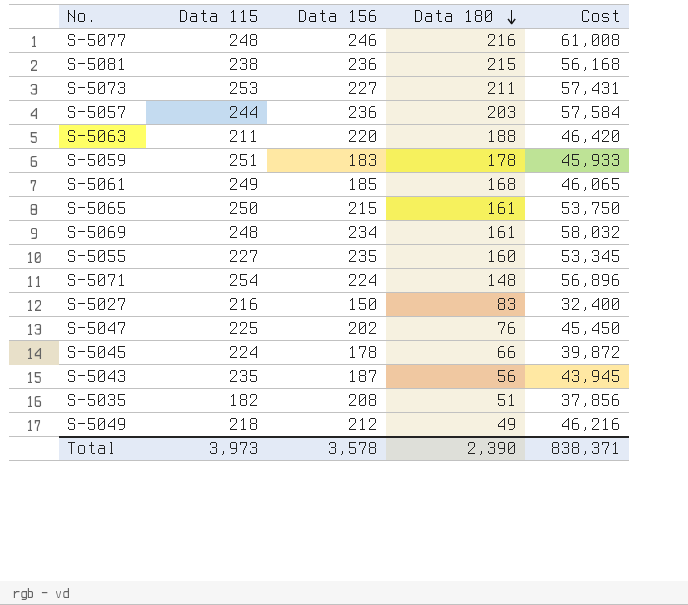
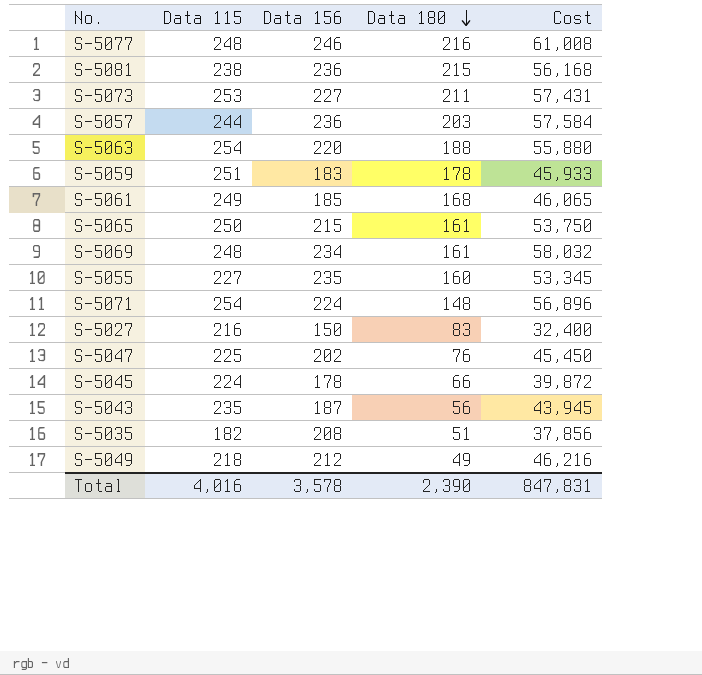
S-5063 | Data 115: 211 -> 254
S-5063 | Cost: 46,420 -> 55,880
Total | Data 115: 3,973 -> 4,016
Total | Cost: 838,371 -> 847,831

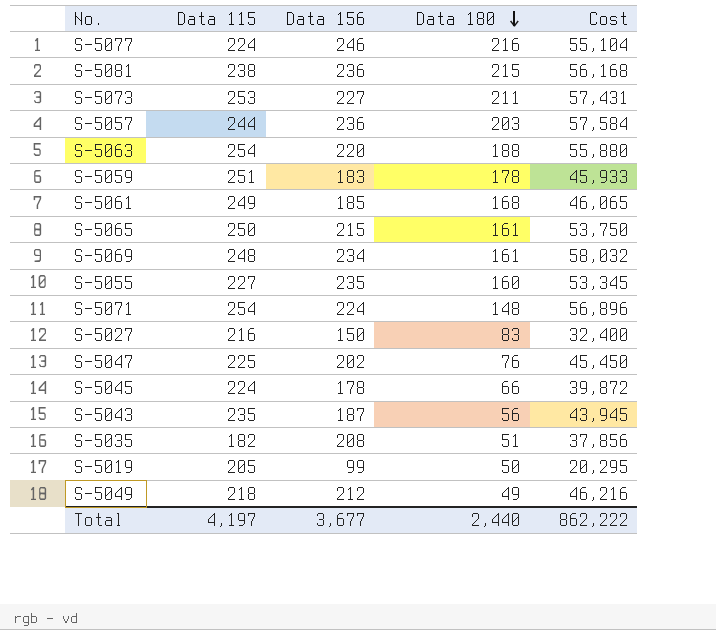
S-5077 | Data 115: 248 -> 224
S-5077 | Cost: 61,008 -> 55,104
row S-5019: none -> 205 | 99 | 50 | 20,295
Total | Data 115: 4,016 -> 4,197
Total | Data 156: 3,578 -> 3,677
Total | Data 180: 2,390 -> 2,440
Total | Cost: 847,831 -> 862,222

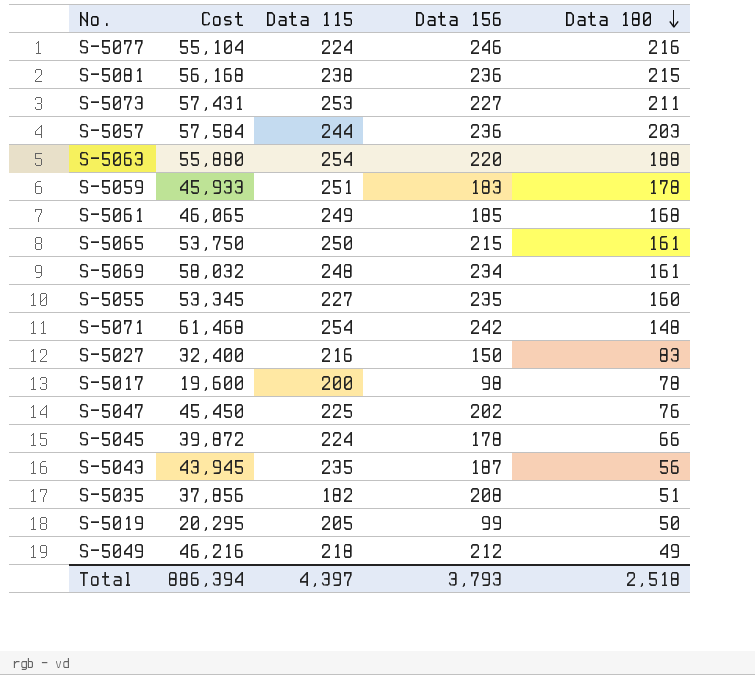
column Cost | position: 5 -> 2
S-5071 | Cost: 56,896 -> 61,468
S-5071 | Data 156: 224 -> 242
row S-5017: none -> 19,600 | 200 | 98 | 78
Total | Cost: 862,222 -> 886,394
Total | Data 115: 4,197 -> 4,397
Total | Data 156: 3,677 -> 3,793
Total | Data 180: 2,440 -> 2,518

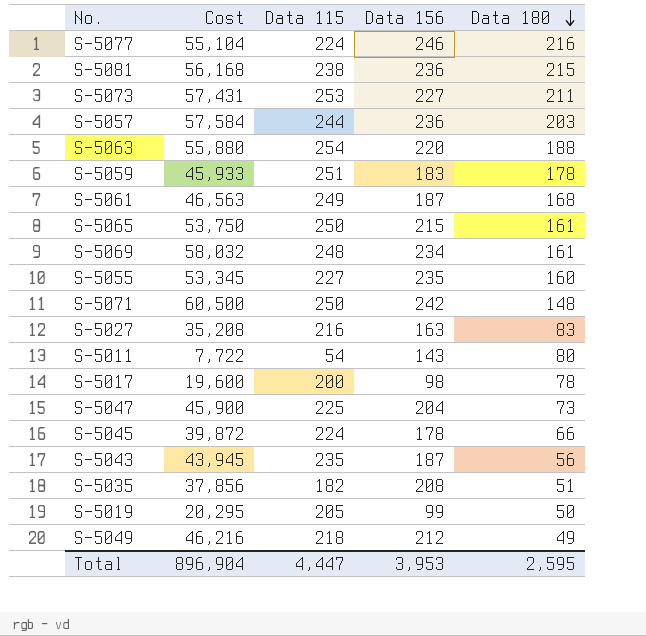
S-5061 | Cost: 46,065 -> 46,563
S-5061 | Data 156: 185 -> 187
S-5071 | Cost: 61,468 -> 60,500
S-5071 | Data 115: 254 -> 250
S-5027 | Cost: 32,400 -> 35,208
S-5027 | Data 156: 150 -> 163
row S-5011: none -> 7,722 | 54 | 143 | 80
S-5047 | Cost: 45,450 -> 45,900
S-5047 | Data 156: 202 -> 204
S-5047 | Data 180: 76 -> 73
Total | Cost: 886,394 -> 896,904
Total | Data 115: 4,397 -> 4,447
Total | Data 156: 3,793 -> 3,953
Total | Data 180: 2,518 -> 2,595

